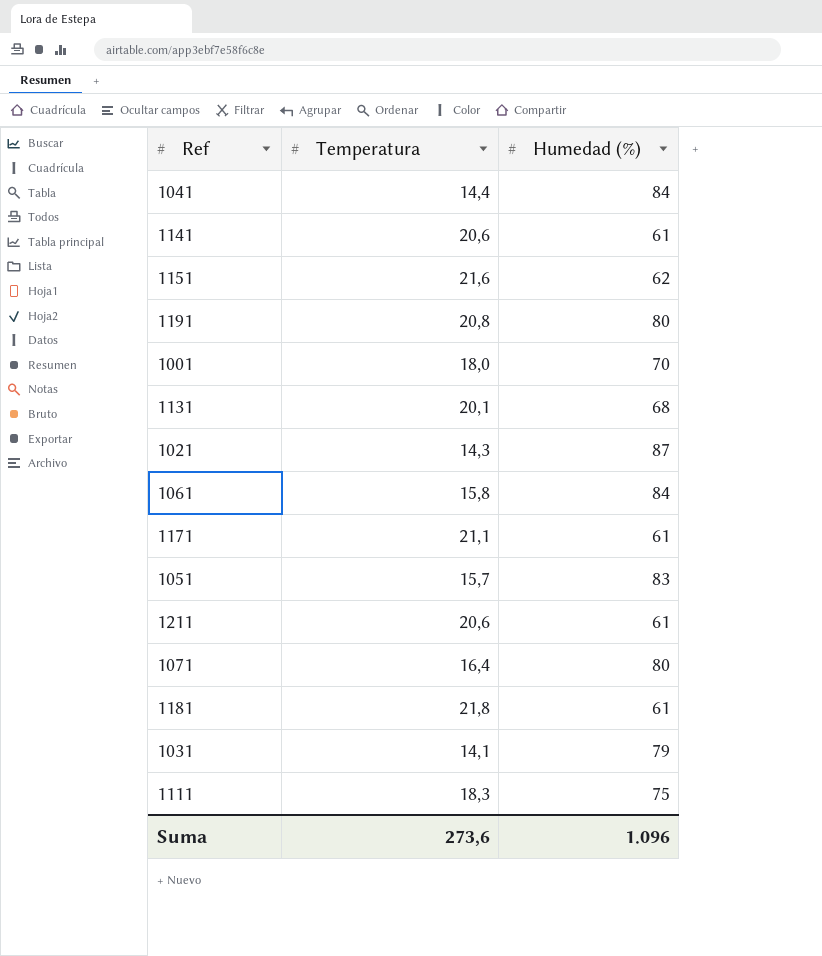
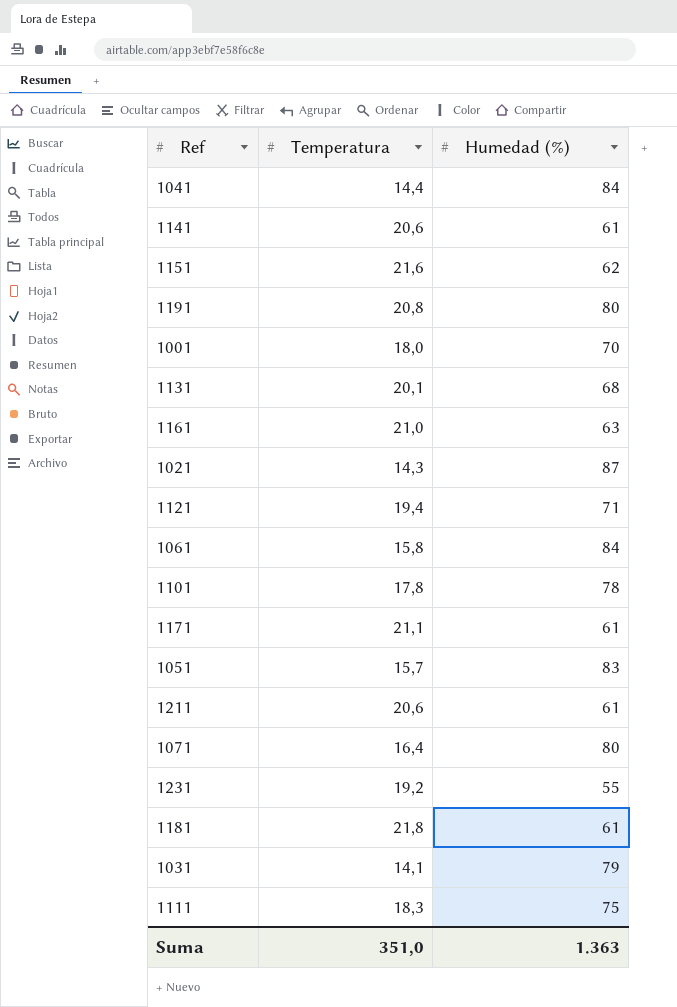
row 1161: none -> 21,0 | 63
row 1121: none -> 19,4 | 71
row 1101: none -> 17,8 | 78
row 1231: none -> 19,2 | 55
Suma | Temperatura: 273,6 -> 351,0
Suma | Humedad (%): 1.096 -> 1.363

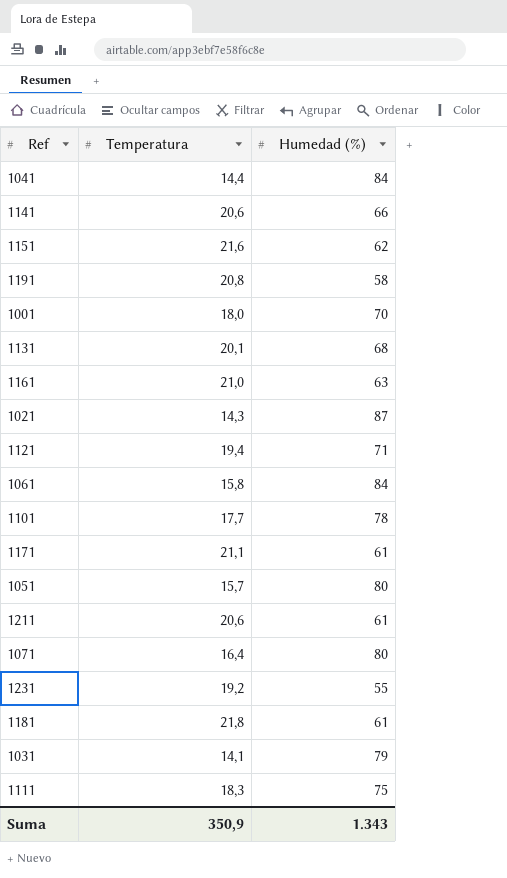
1141 | Humedad (%): 61 -> 66
1191 | Humedad (%): 80 -> 58
1101 | Temperatura: 17,8 -> 17,7
1051 | Humedad (%): 83 -> 80
Suma | Temperatura: 351,0 -> 350,9
Suma | Humedad (%): 1.363 -> 1.343

